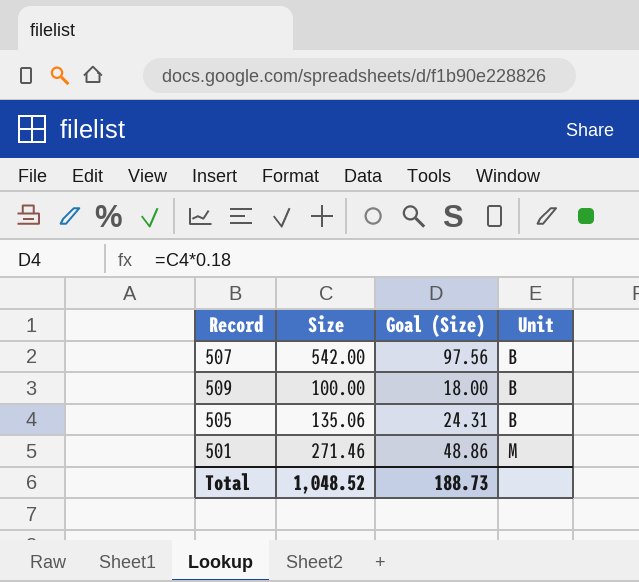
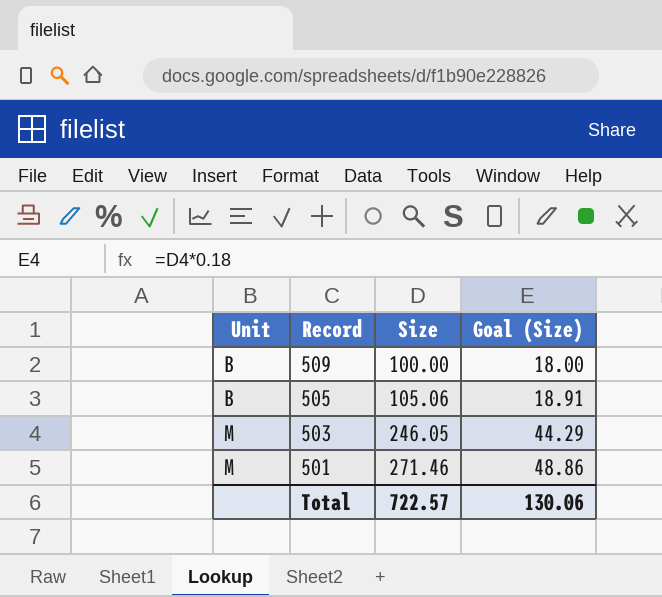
column Unit | position: 4 -> 1
row 507: 542.00 | 97.56 | B -> none
505 | Size: 135.06 -> 105.06
505 | Goal (Size): 24.31 -> 18.91
row 503: none -> M | 246.05 | 44.29
Total | Size: 1,048.52 -> 722.57
Total | Goal (Size): 188.73 -> 130.06

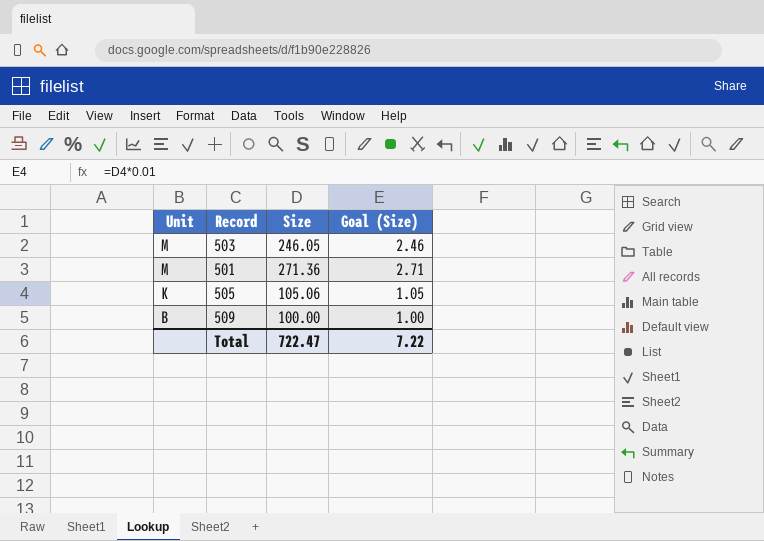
row order: Unit ascending -> Unit descending
column Goal (Size) | formula: [Size] * 0.18 -> [Size] * 0.01
501 | Size: 271.46 -> 271.36
505 | Unit: B -> K
Total | Size: 722.57 -> 722.47
Total | Goal (Size): 130.06 -> 7.22

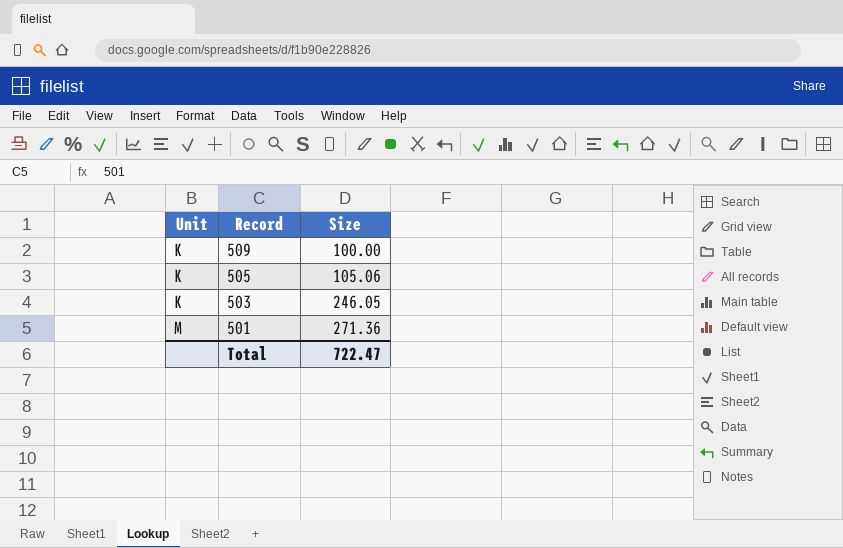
row order: Unit descending -> Unit ascending
column Goal (Size) | formula: [Size] * 0.01 -> none
509 | Unit: B -> K
503 | Unit: M -> K

